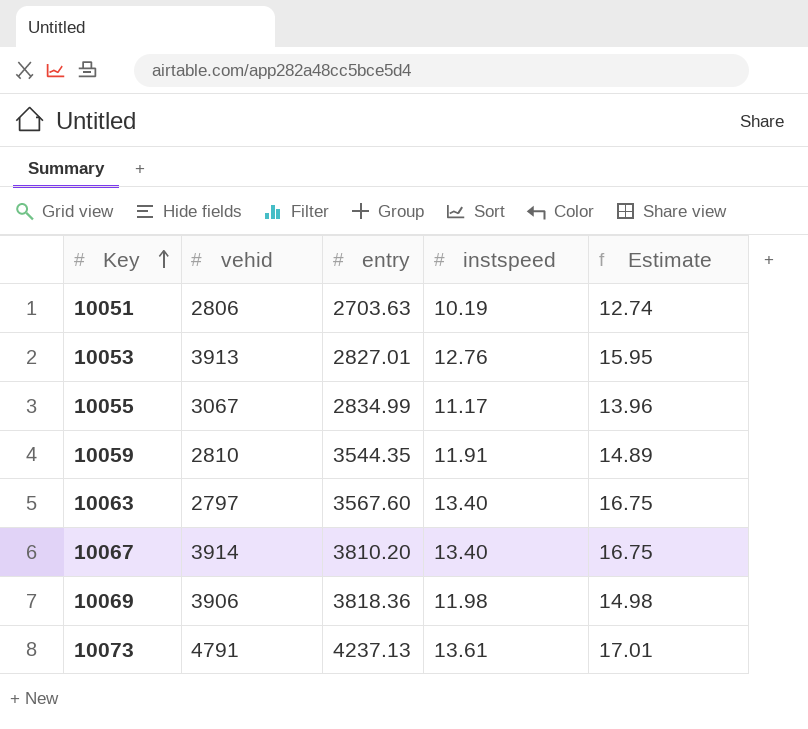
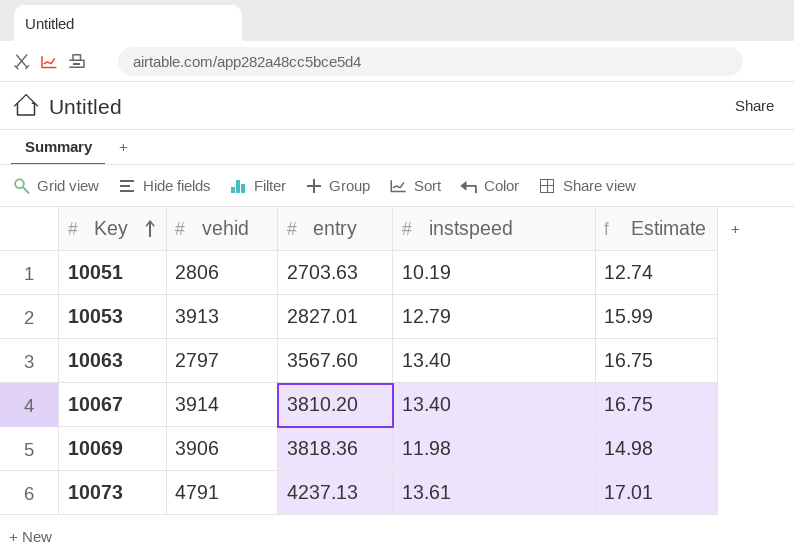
row 10055: 3067 | 2834.99 | 11.17 | 13.96 -> none
row 10059: 2810 | 3544.35 | 11.91 | 14.89 -> none
10053 | instspeed: 12.76 -> 12.79
10053 | Estimate: 15.95 -> 15.99

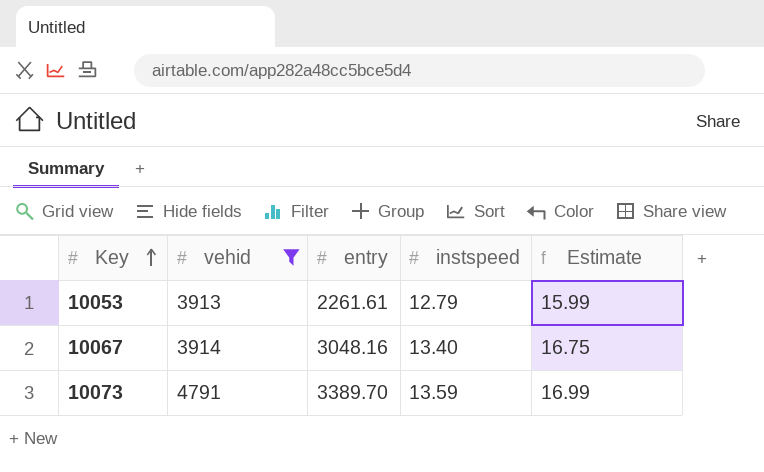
filter: none -> vehid >= 3913
10053 | entry: 2827.01 -> 2261.61
10067 | entry: 3810.20 -> 3048.16
10073 | entry: 4237.13 -> 3389.70
10073 | instspeed: 13.61 -> 13.59
10073 | Estimate: 17.01 -> 16.99

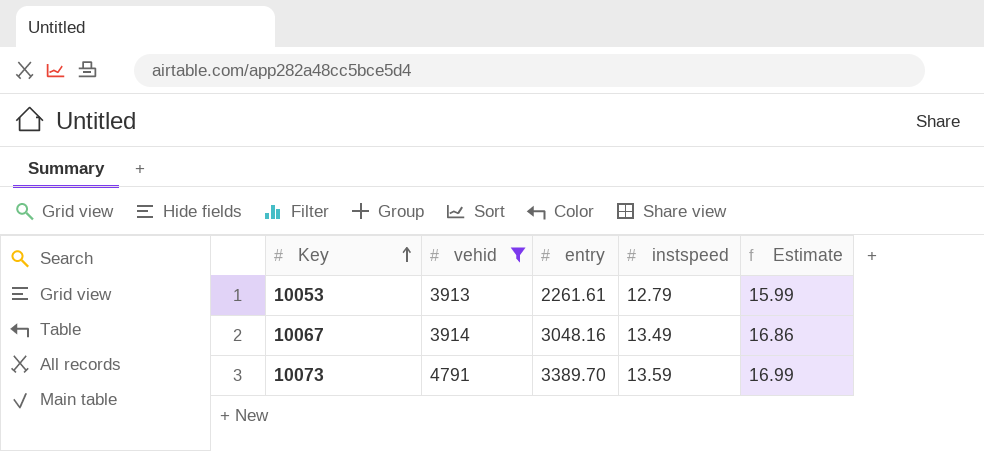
10067 | instspeed: 13.40 -> 13.49
10067 | Estimate: 16.75 -> 16.86

